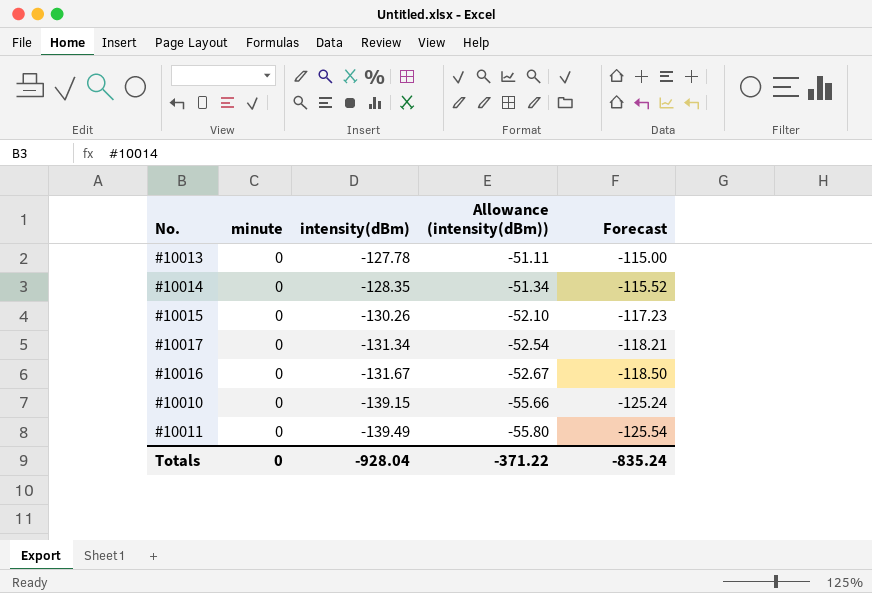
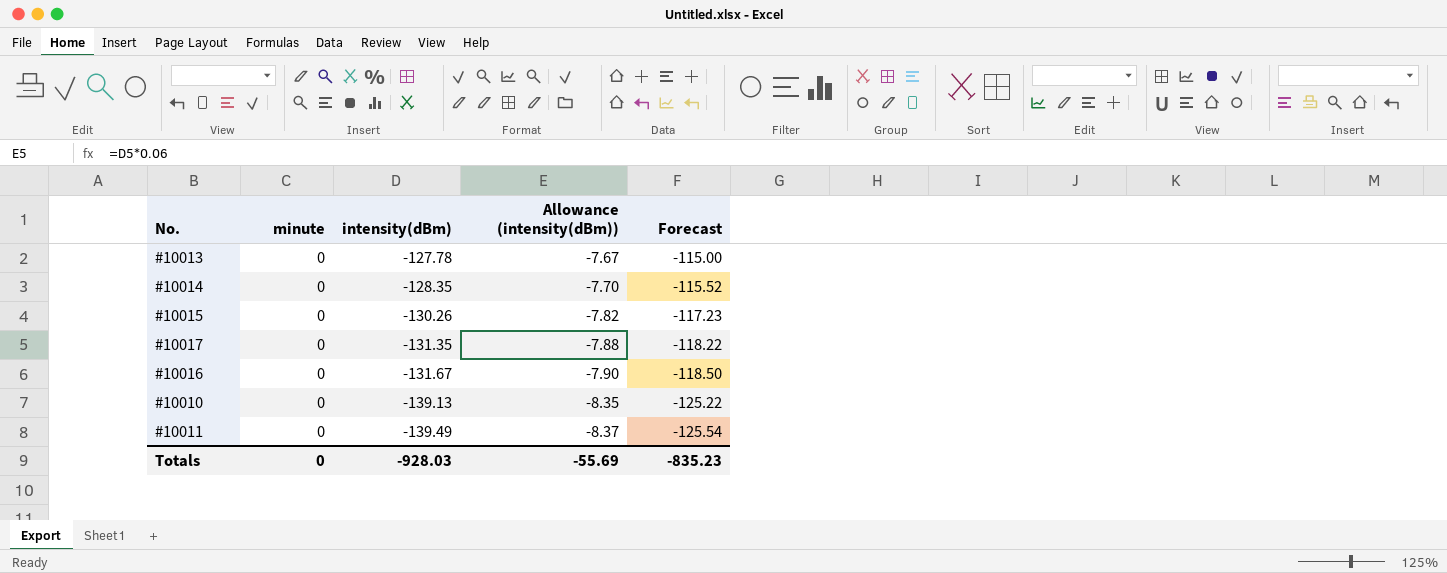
column Allowance (intensity(dBm)) | formula: [intensity(dBm)] * 0.4 -> [intensity(dBm)] * 0.06
#10017 | intensity(dBm): -131.34 -> -131.35
#10017 | Forecast: -118.21 -> -118.22
#10010 | intensity(dBm): -139.15 -> -139.13
#10010 | Forecast: -125.24 -> -125.22
Totals | intensity(dBm): -928.04 -> -928.03
Totals | Allowance (intensity(dBm)): -371.22 -> -55.69
Totals | Forecast: -835.24 -> -835.23

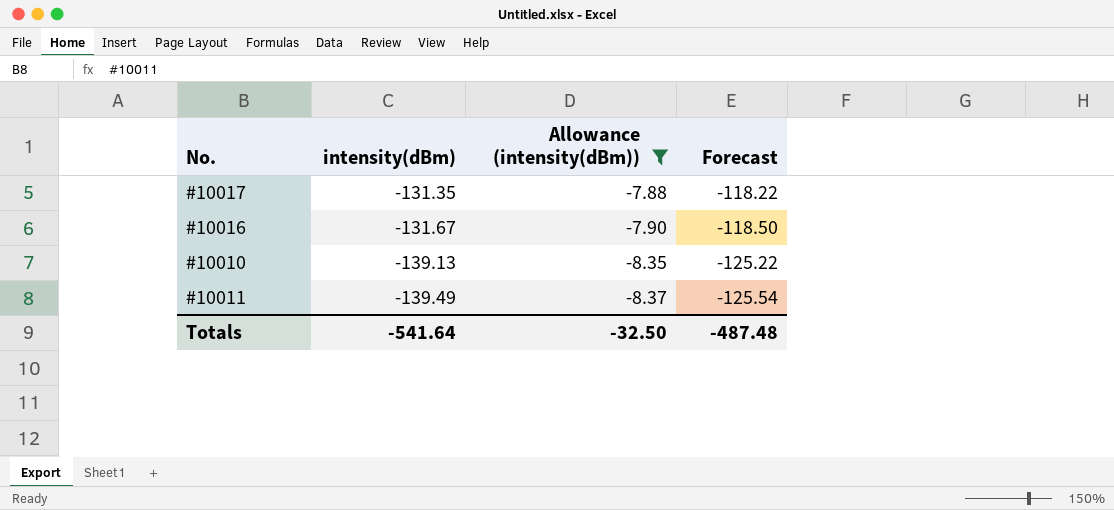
filter: none -> Allowance (intensity(dBm)) <= -7.88
column minute | position: 2 -> none
Totals | intensity(dBm): -928.03 -> -541.64
Totals | Allowance (intensity(dBm)): -55.69 -> -32.50
Totals | Forecast: -835.23 -> -487.48

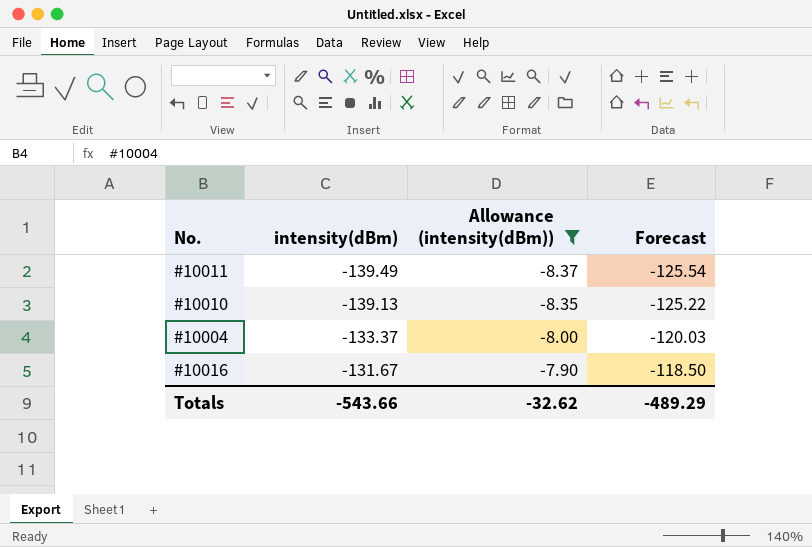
row order: intensity(dBm) descending -> intensity(dBm) ascending
row #10017: -131.35 | -7.88 | -118.22 -> none
row #10004: none -> -133.37 | -8.00 | -120.03
Totals | intensity(dBm): -541.64 -> -543.66
Totals | Allowance (intensity(dBm)): -32.50 -> -32.62
Totals | Forecast: -487.48 -> -489.29

